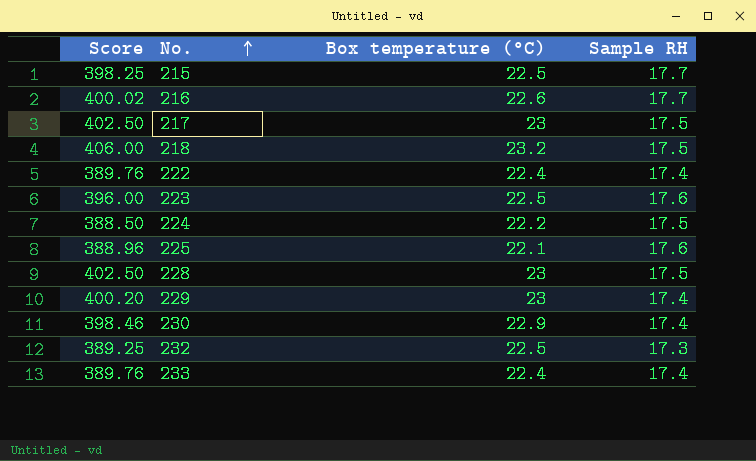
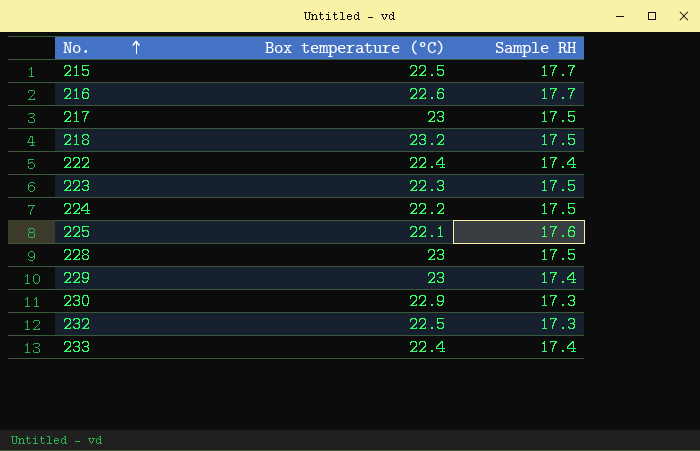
column Score | formula: [Box temperature (°C)] * [Sample RH] -> none
223 | Box temperature (°C): 22.5 -> 22.3
223 | Sample RH: 17.6 -> 17.5
230 | Sample RH: 17.4 -> 17.3

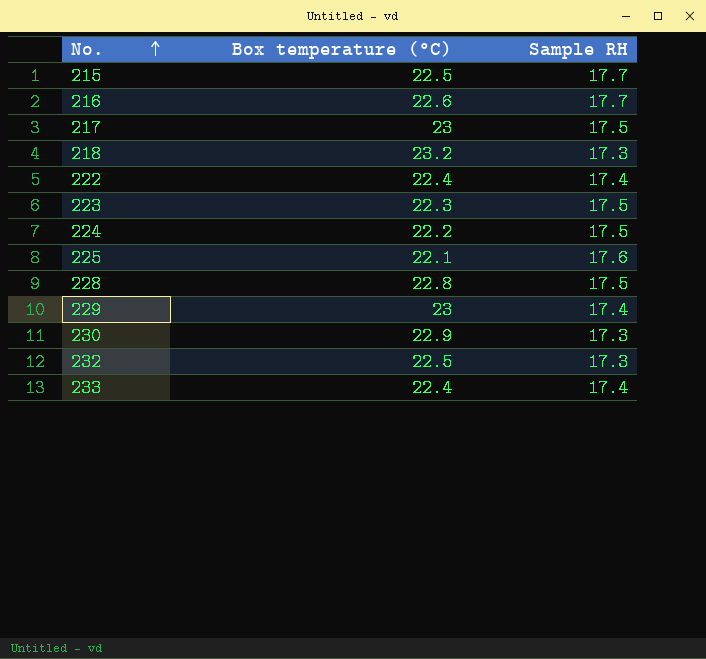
218 | Sample RH: 17.5 -> 17.3
228 | Box temperature (°C): 23 -> 22.8

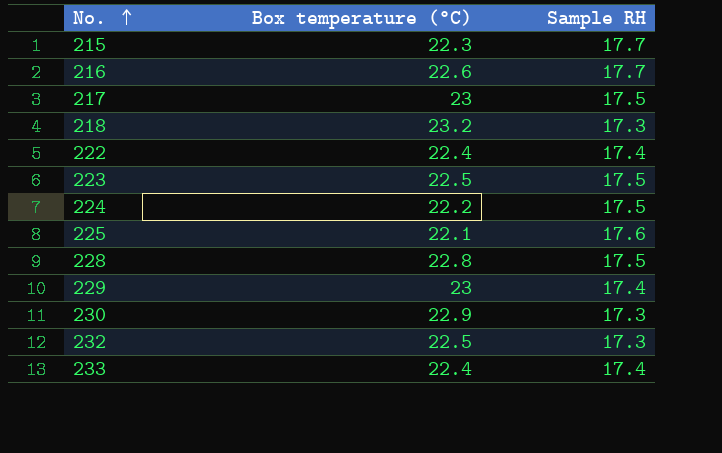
215 | Box temperature (°C): 22.5 -> 22.3
223 | Box temperature (°C): 22.3 -> 22.5

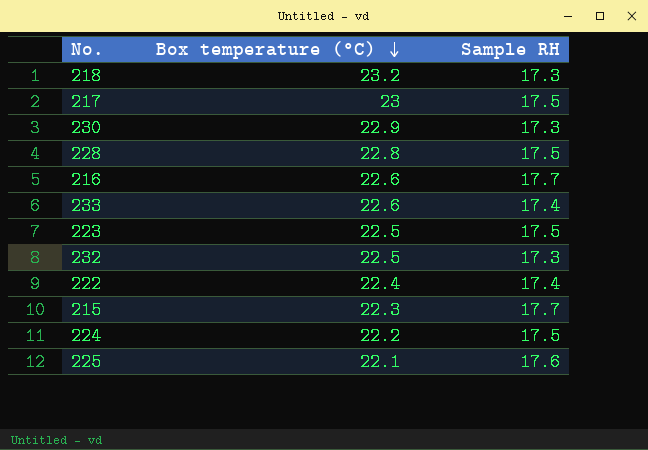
row order: No. ascending -> Box temperature (°C) descending
row 229: 23 | 17.4 -> none
233 | Box temperature (°C): 22.4 -> 22.6

